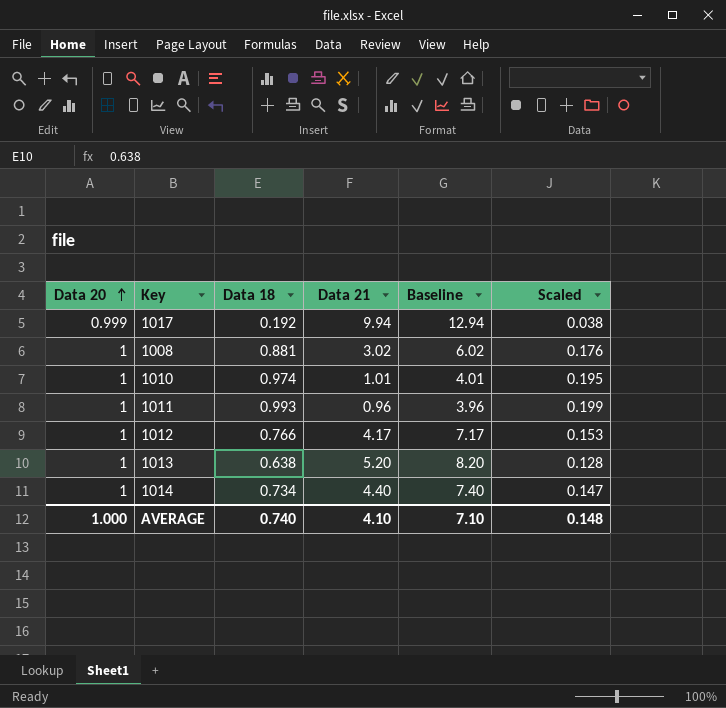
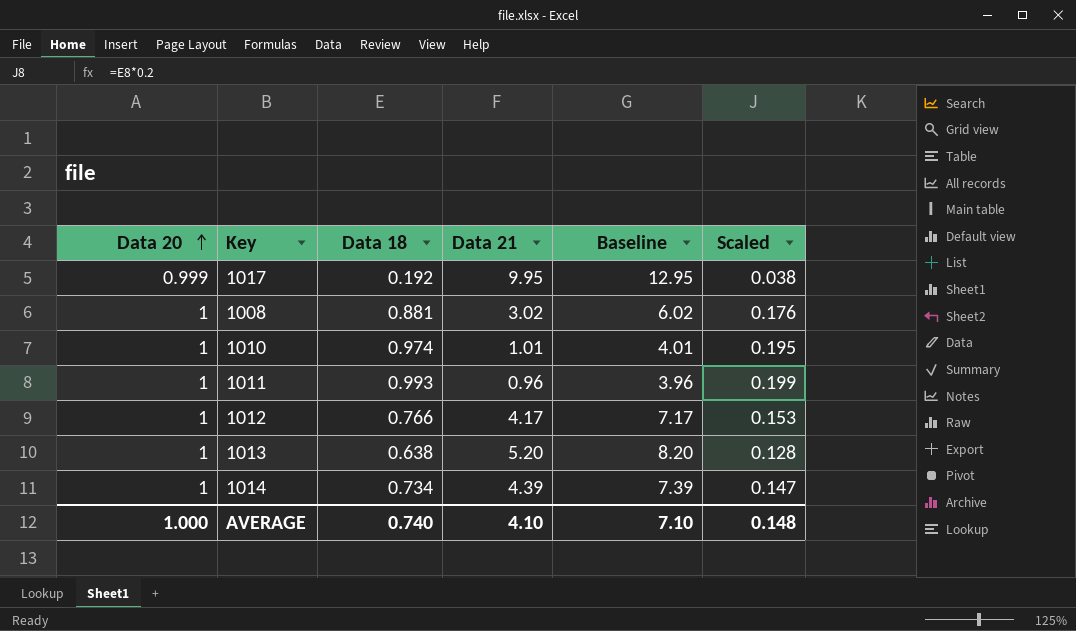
1017 | Data 21: 9.94 -> 9.95
1017 | Baseline: 12.94 -> 12.95
1014 | Data 21: 4.40 -> 4.39
1014 | Baseline: 7.40 -> 7.39

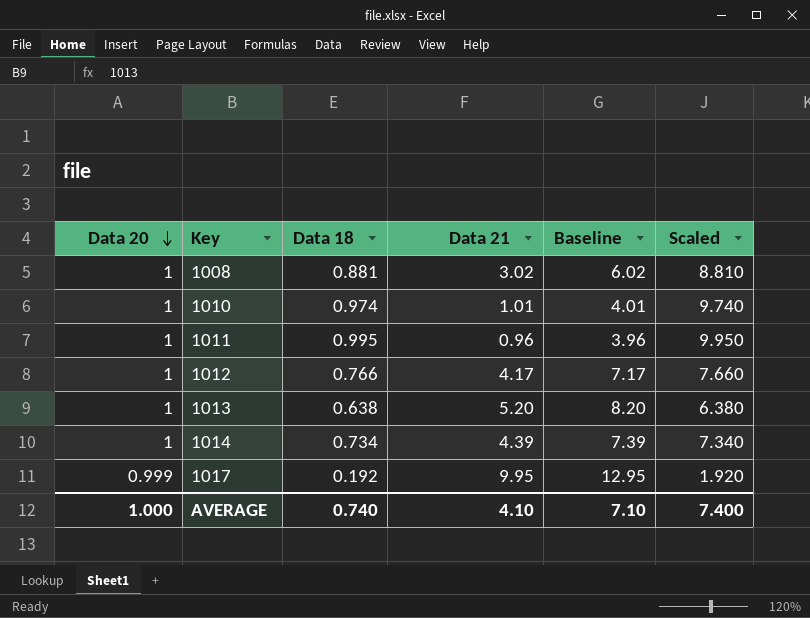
row order: Data 20 ascending -> Data 20 descending
column Scaled | formula: [Data 18] * 0.2 -> [Data 18] * 10
1011 | Data 18: 0.993 -> 0.995
AVERAGE | Scaled: 0.148 -> 7.400

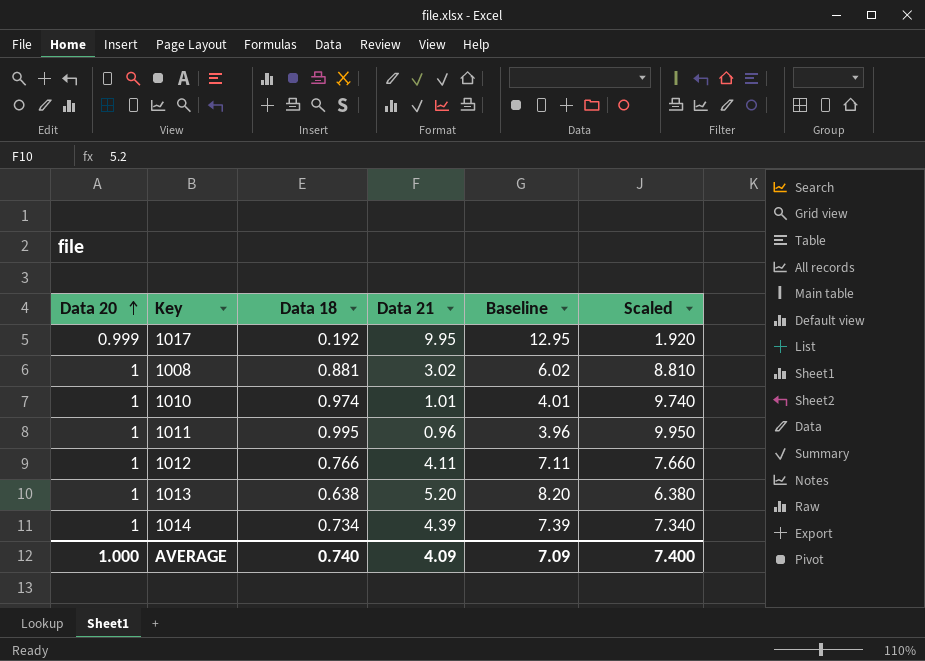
row order: Data 20 descending -> Data 20 ascending
1012 | Data 21: 4.17 -> 4.11
1012 | Baseline: 7.17 -> 7.11
AVERAGE | Data 21: 4.10 -> 4.09
AVERAGE | Baseline: 7.10 -> 7.09

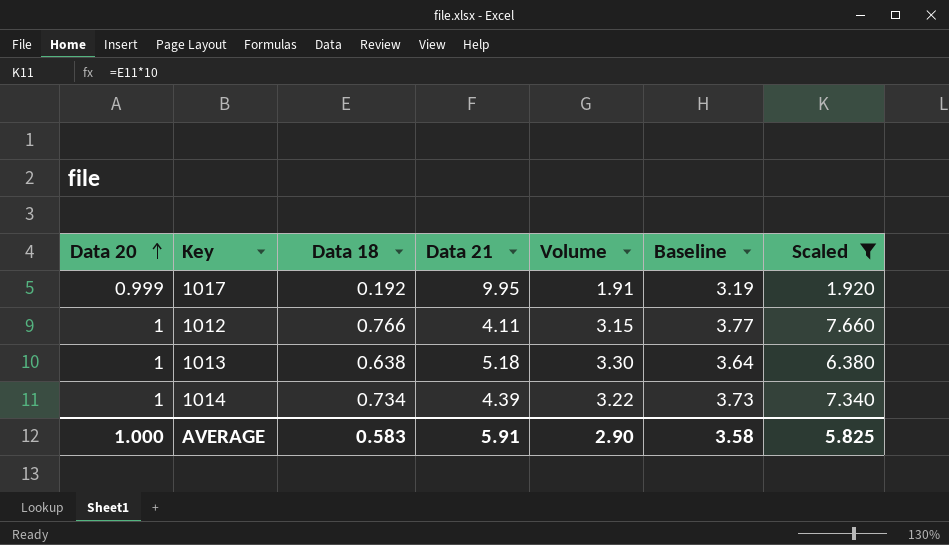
filter: none -> Scaled <= 7.660
column Volume | formula: none -> [Data 18] * [Data 21]
column Baseline | formula: [Data 21] + 3 -> [Data 18] + 3
1013 | Data 21: 5.20 -> 5.18
AVERAGE | Data 18: 0.740 -> 0.583
AVERAGE | Data 21: 4.09 -> 5.91
AVERAGE | Baseline: 7.09 -> 3.58
AVERAGE | Scaled: 7.400 -> 5.825

